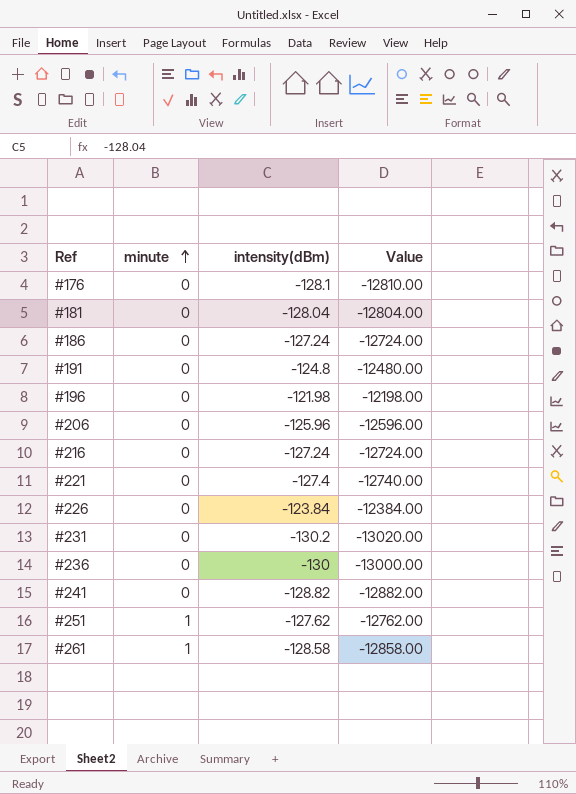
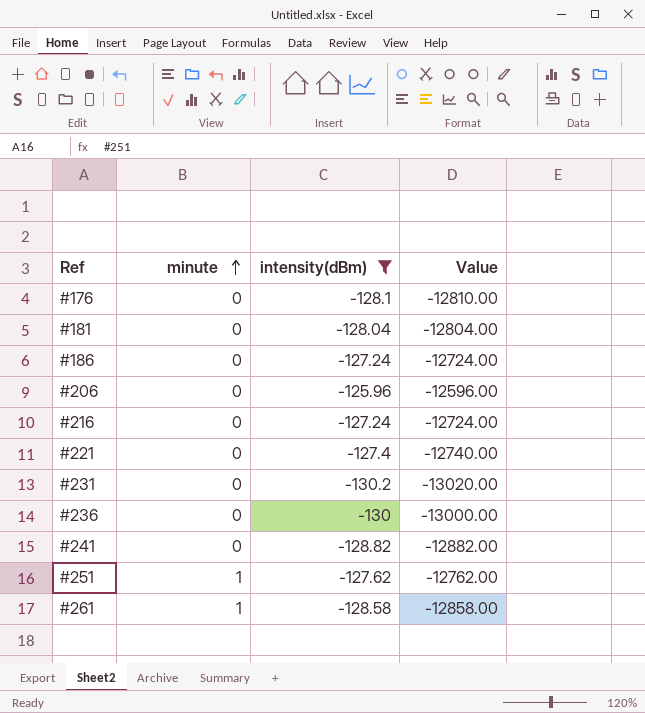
filter: none -> intensity(dBm) <= -125.96

